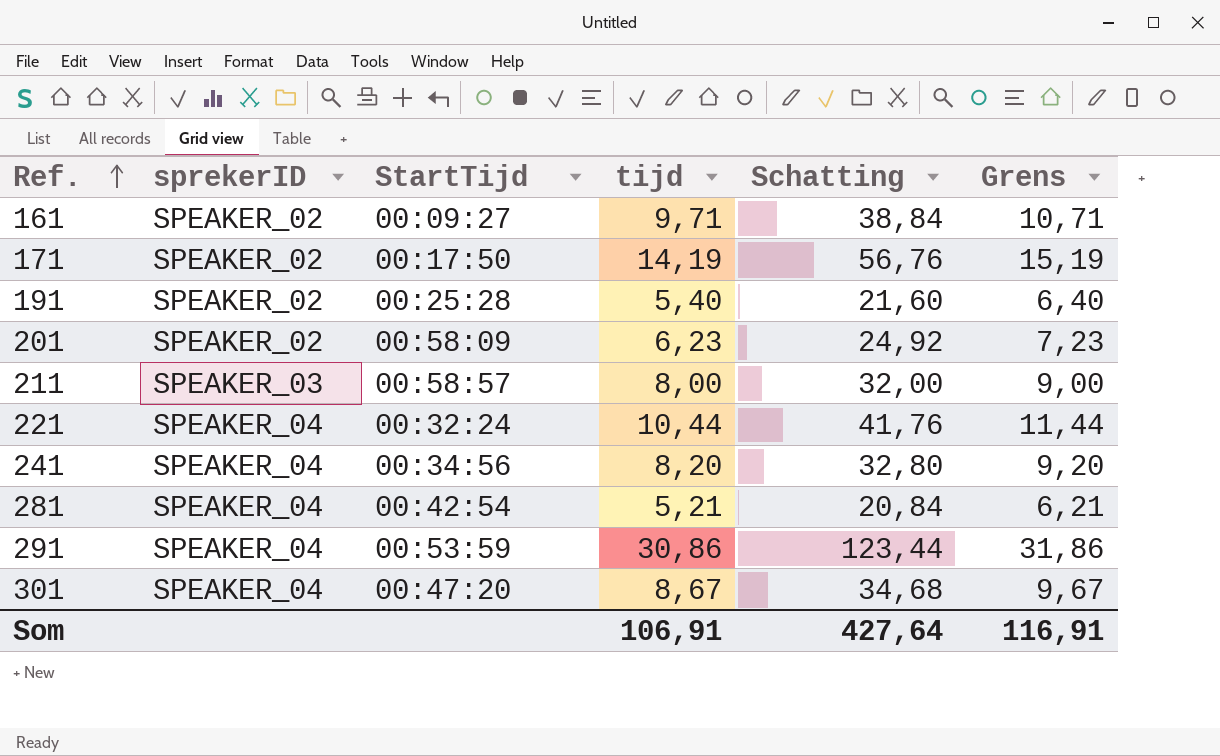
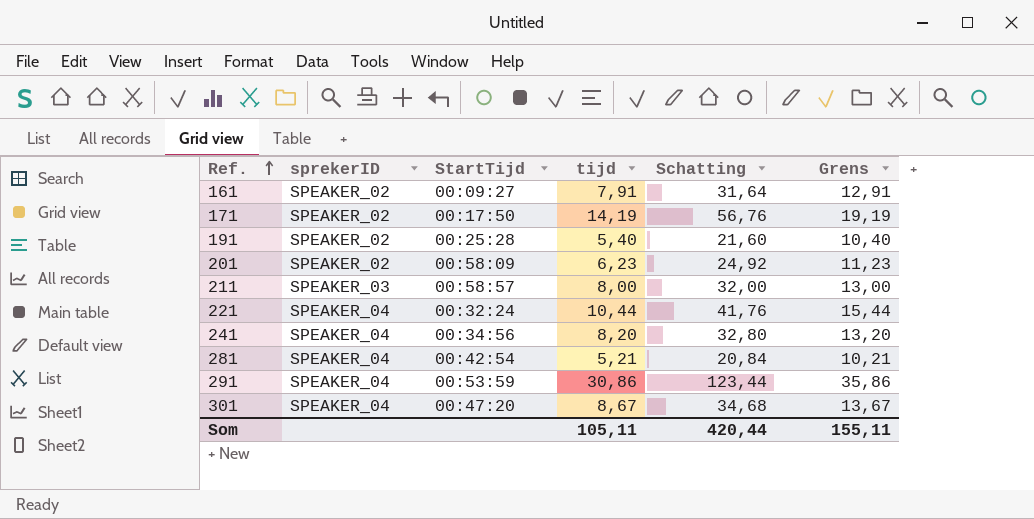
column Grens | formula: [tijd] + 1 -> [tijd] + 5
161 | tijd: 9,71 -> 7,91
161 | Schatting: 38,84 -> 31,64
Som | tijd: 106,91 -> 105,11
Som | Schatting: 427,64 -> 420,44
Som | Grens: 116,91 -> 155,11

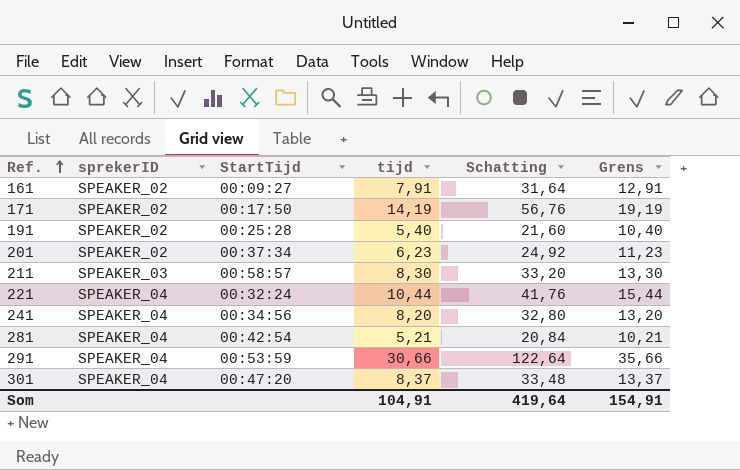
201 | StartTijd: 00:58:09 -> 00:37:34
211 | tijd: 8,00 -> 8,30
211 | Schatting: 32,00 -> 33,20
211 | Grens: 13,00 -> 13,30
291 | tijd: 30,86 -> 30,66
291 | Schatting: 123,44 -> 122,64
291 | Grens: 35,86 -> 35,66
301 | tijd: 8,67 -> 8,37
301 | Schatting: 34,68 -> 33,48
301 | Grens: 13,67 -> 13,37
Som | tijd: 105,11 -> 104,91
Som | Schatting: 420,44 -> 419,64
Som | Grens: 155,11 -> 154,91

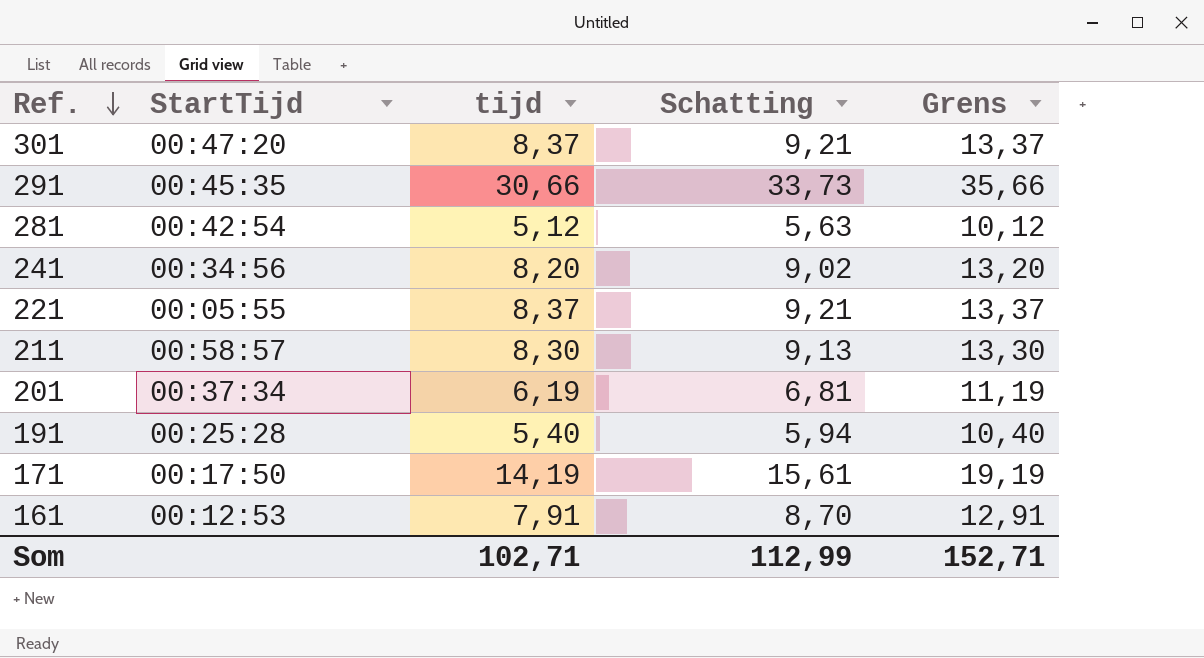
row order: Ref. ascending -> Ref. descending
column sprekerID | position: 2 -> none
column Schatting | formula: [tijd] * 4 -> [tijd] * 1,1
291 | StartTijd: 00:53:59 -> 00:45:35
281 | tijd: 5,21 -> 5,12
281 | Grens: 10,21 -> 10,12
221 | StartTijd: 00:32:24 -> 00:05:55
221 | tijd: 10,44 -> 8,37
221 | Grens: 15,44 -> 13,37
201 | tijd: 6,23 -> 6,19
201 | Grens: 11,23 -> 11,19
161 | StartTijd: 00:09:27 -> 00:12:53
Som | tijd: 104,91 -> 102,71
Som | Schatting: 419,64 -> 112,99
Som | Grens: 154,91 -> 152,71

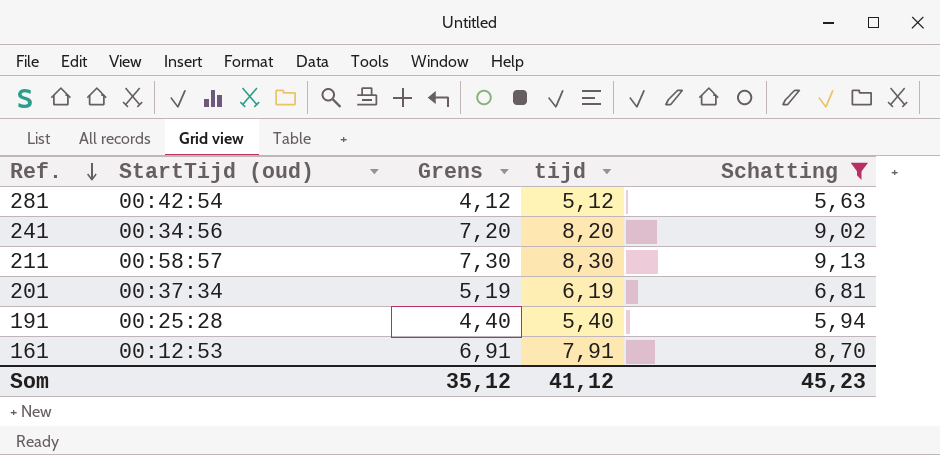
filter: none -> Schatting <= 9,13
column name: StartTijd -> StartTijd (oud)
column Grens | formula: [tijd] + 5 -> [tijd] - 1
column Grens | position: 5 -> 3
Som | Grens: 152,71 -> 35,12
Som | tijd: 102,71 -> 41,12
Som | Schatting: 112,99 -> 45,23

